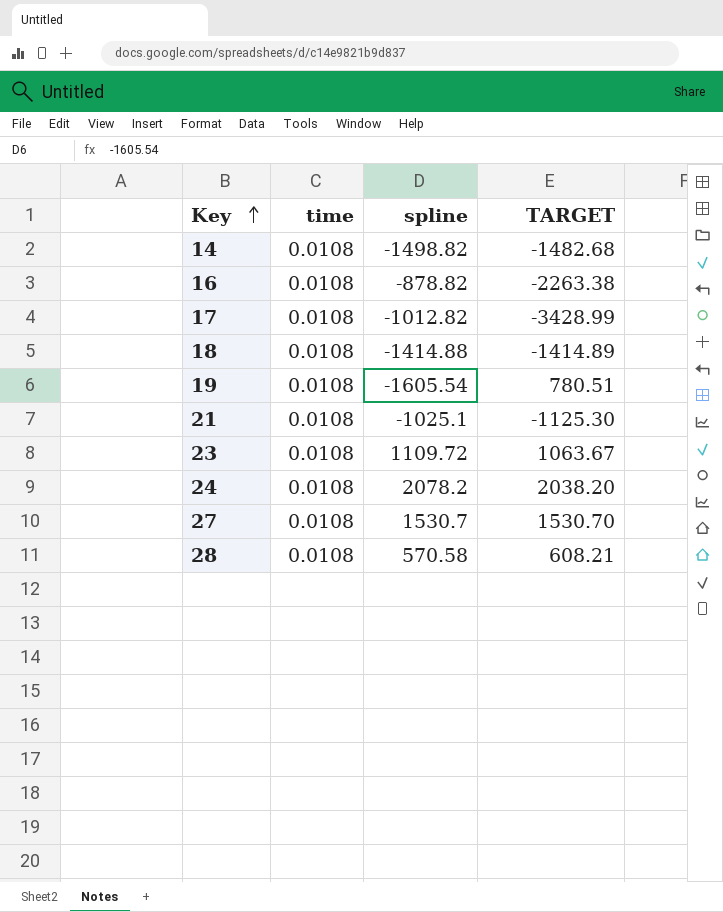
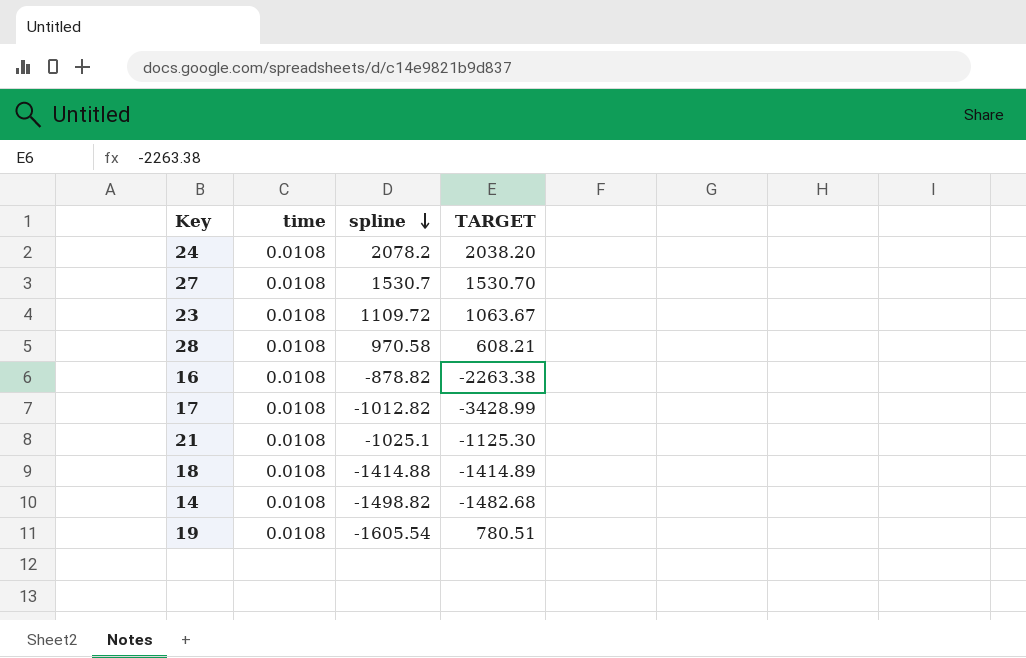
row order: Key ascending -> spline descending
28 | spline: 570.58 -> 970.58

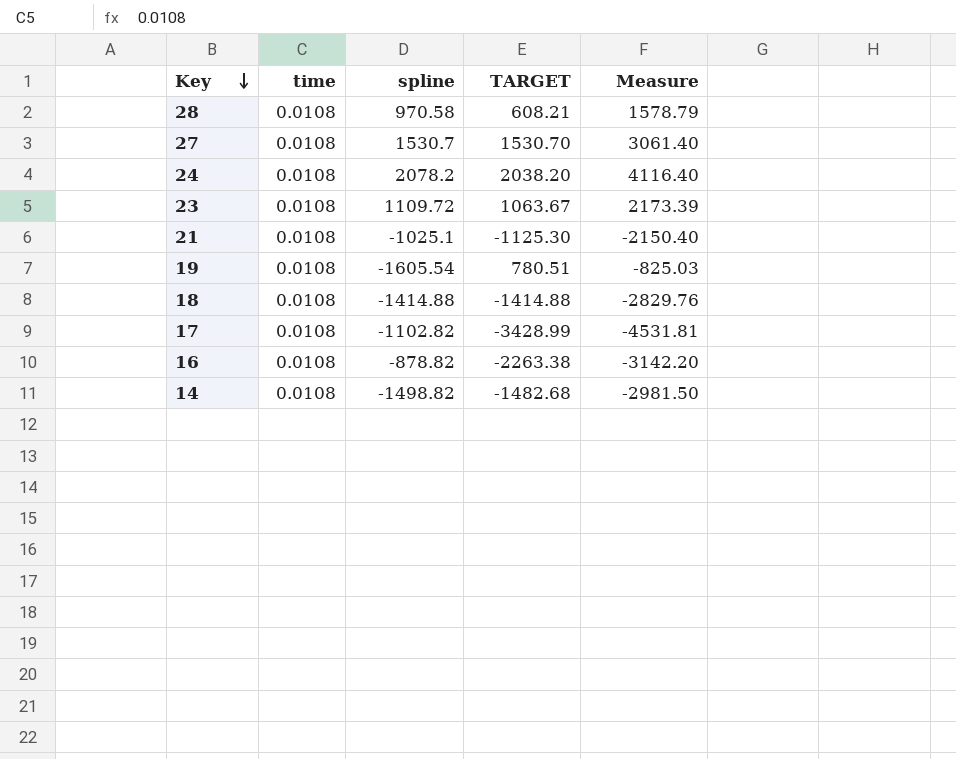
row order: spline descending -> Key descending
column Measure | formula: none -> [spline] + [TARGET]
18 | TARGET: -1414.89 -> -1414.88
17 | spline: -1012.82 -> -1102.82

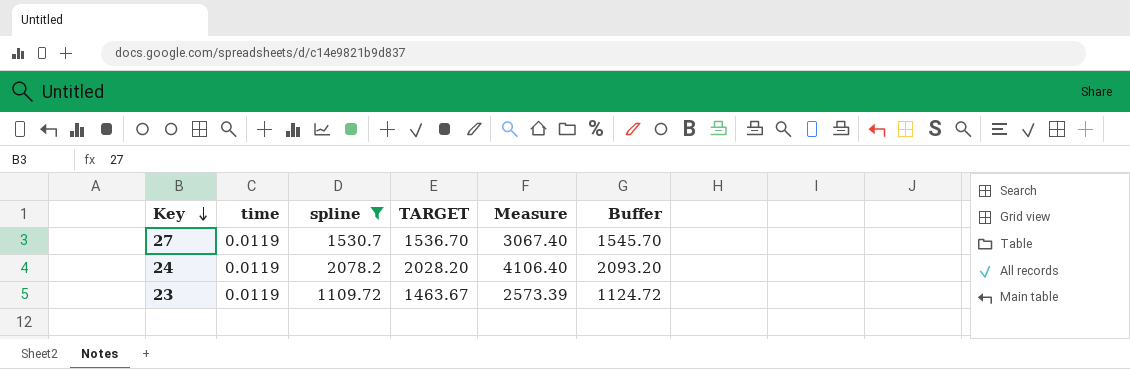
filter: none -> spline >= 1109.72
column Buffer | formula: none -> [spline] + 15
27 | time: 0.0108 -> 0.0119
27 | TARGET: 1530.70 -> 1536.70
27 | Measure: 3061.40 -> 3067.40
24 | time: 0.0108 -> 0.0119
24 | TARGET: 2038.20 -> 2028.20
24 | Measure: 4116.40 -> 4106.40
23 | time: 0.0108 -> 0.0119
23 | TARGET: 1063.67 -> 1463.67
23 | Measure: 2173.39 -> 2573.39

